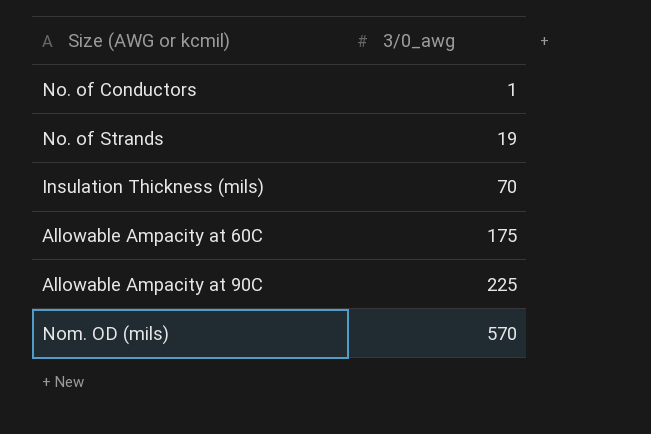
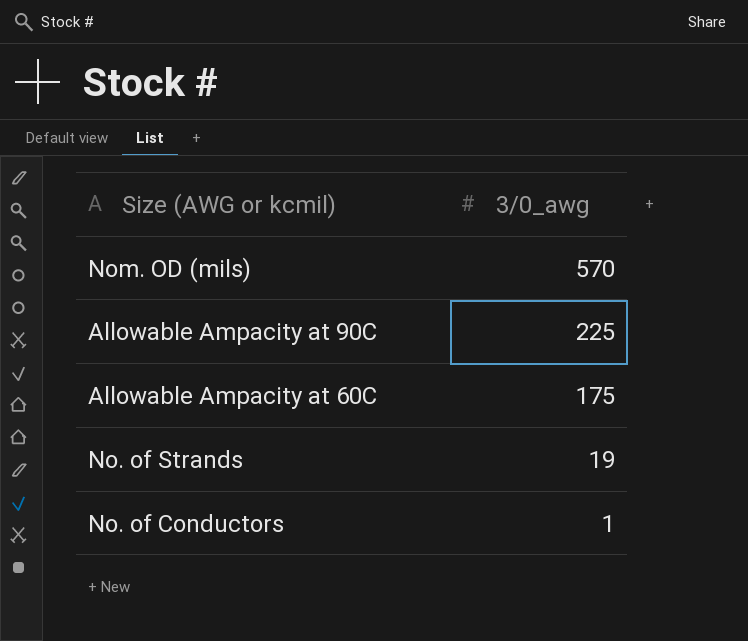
row order: 3/0_awg ascending -> 3/0_awg descending
row Insulation Thickness (mils): 70 -> none

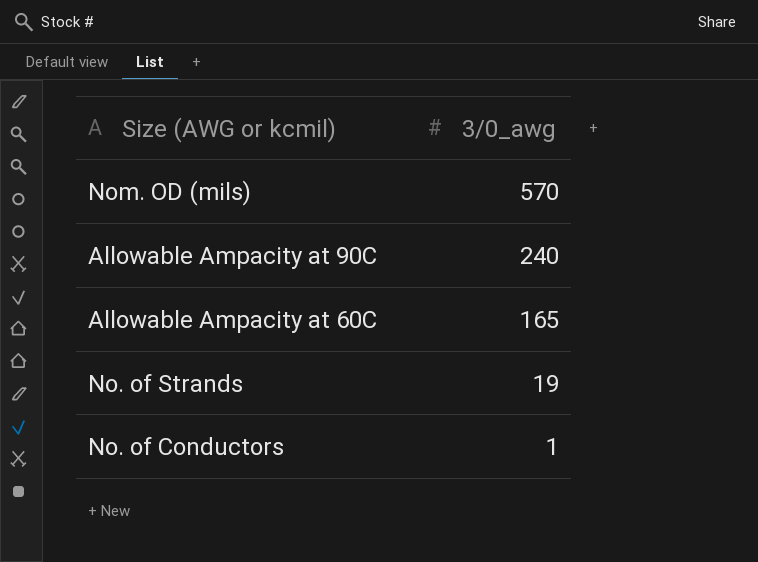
Allowable Ampacity at 90C | 3/0_awg: 225 -> 240
Allowable Ampacity at 60C | 3/0_awg: 175 -> 165

